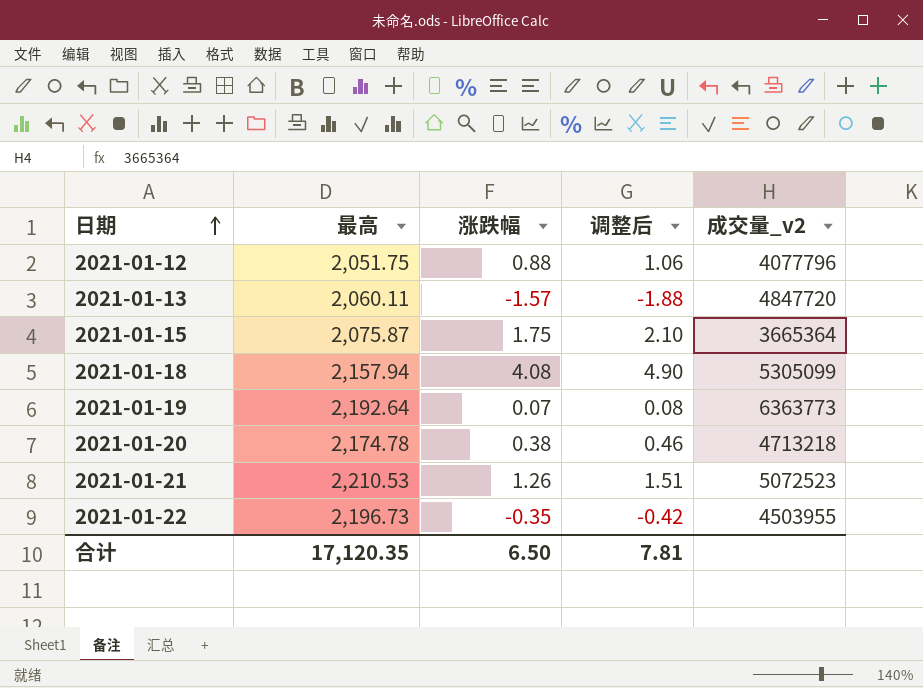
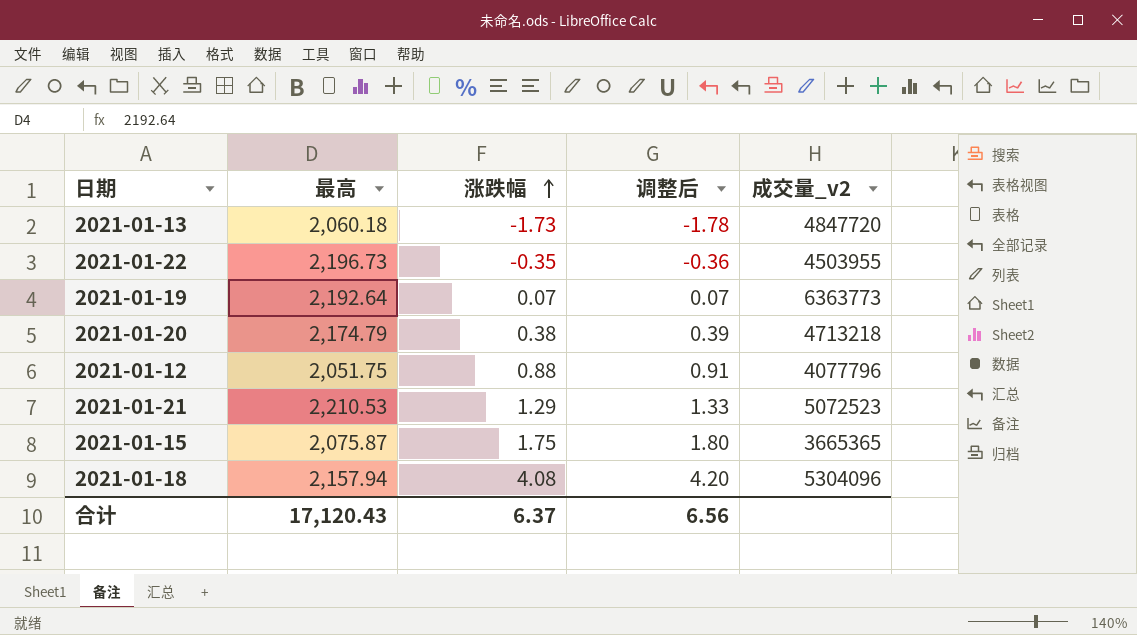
row order: 日期 ascending -> 涨跌幅 ascending
column 调整后 | formula: [涨跌幅] * 1.2 -> [涨跌幅] * 1.03
2021-01-13 | 最高: 2,060.11 -> 2,060.18
2021-01-13 | 涨跌幅: -1.57 -> -1.73
2021-01-20 | 最高: 2,174.78 -> 2,174.79
2021-01-21 | 涨跌幅: 1.26 -> 1.29
2021-01-15 | 成交量_v2: 3665364 -> 3665365
2021-01-18 | 成交量_v2: 5305099 -> 5304096
合计 | 最高: 17,120.35 -> 17,120.43
合计 | 涨跌幅: 6.50 -> 6.37
合计 | 调整后: 7.81 -> 6.56

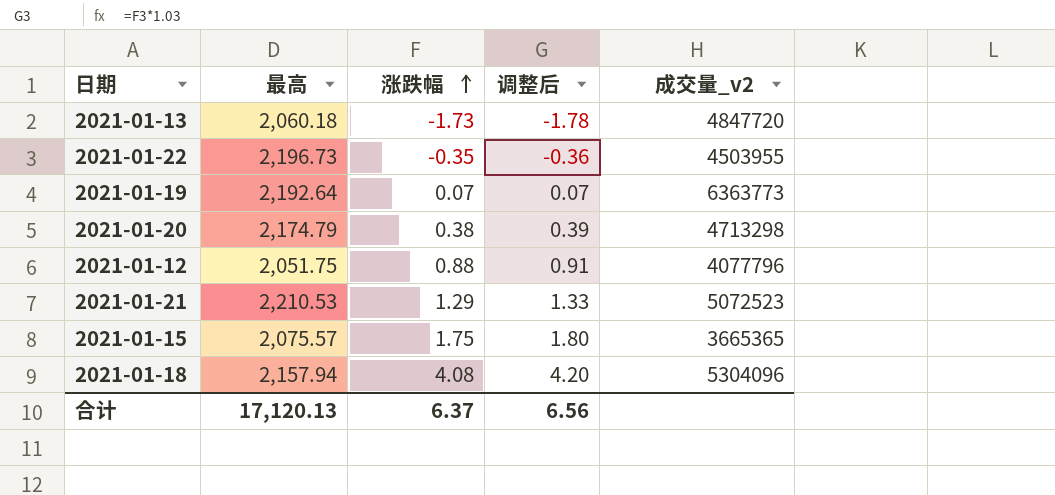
2021-01-20 | 成交量_v2: 4713218 -> 4713298
2021-01-15 | 最高: 2,075.87 -> 2,075.57
合计 | 最高: 17,120.43 -> 17,120.13

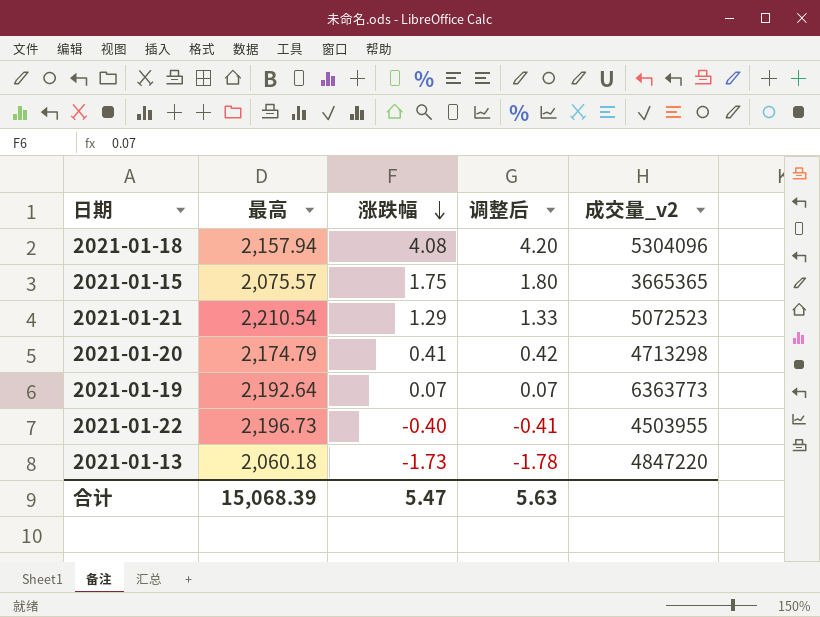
row order: 涨跌幅 ascending -> 涨跌幅 descending
row 2021-01-12: 2,051.75 | 0.88 | 0.91 | 4077796 -> none
2021-01-21 | 最高: 2,210.53 -> 2,210.54
2021-01-20 | 涨跌幅: 0.38 -> 0.41
2021-01-20 | 调整后: 0.39 -> 0.42
2021-01-22 | 涨跌幅: -0.35 -> -0.40
2021-01-22 | 调整后: -0.36 -> -0.41
2021-01-13 | 成交量_v2: 4847720 -> 4847220
合计 | 最高: 17,120.13 -> 15,068.39
合计 | 涨跌幅: 6.37 -> 5.47
合计 | 调整后: 6.56 -> 5.63

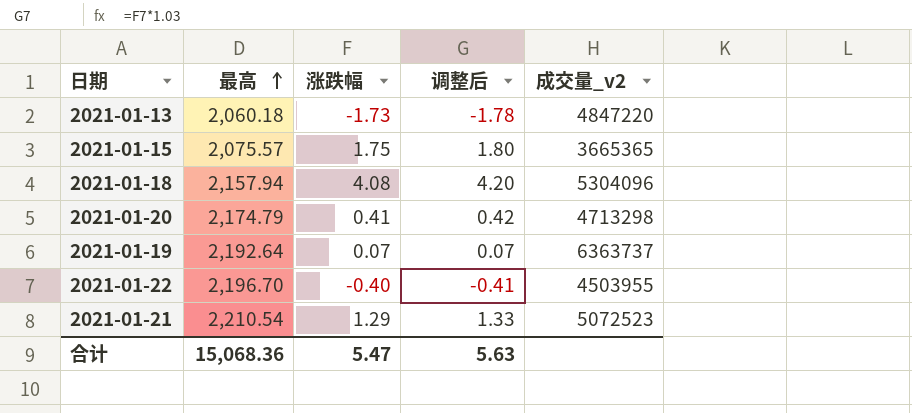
row order: 涨跌幅 descending -> 最高 ascending
2021-01-19 | 成交量_v2: 6363773 -> 6363737
2021-01-22 | 最高: 2,196.73 -> 2,196.70
合计 | 最高: 15,068.39 -> 15,068.36

